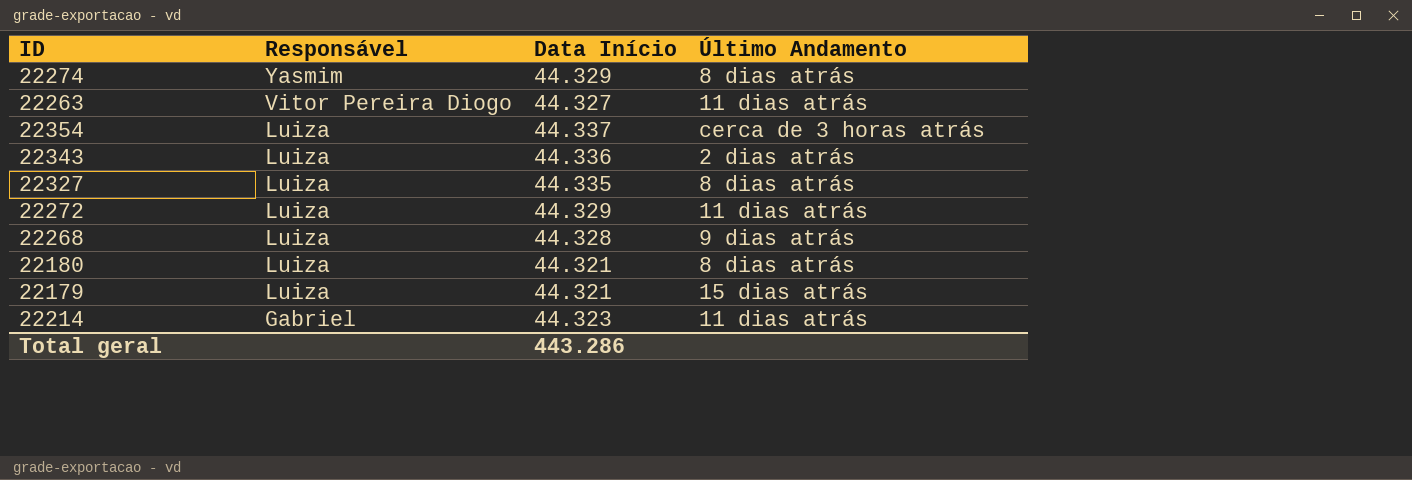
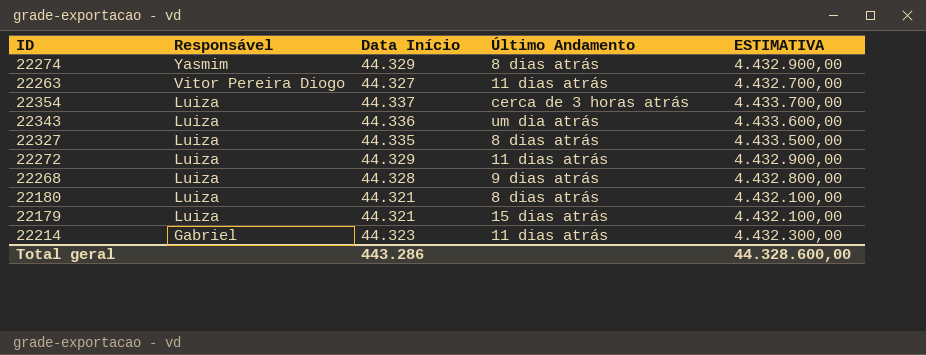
column ESTIMATIVA | formula: none -> [Data Início] * 100
22343 | Último Andamento: 2 dias atrás -> um dia atrás

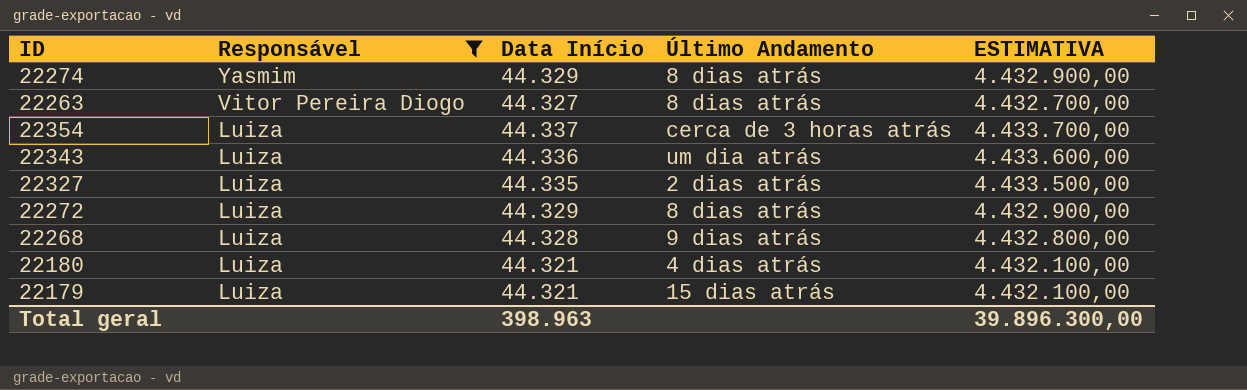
filter: none -> Responsável != Gabriel
22263 | Último Andamento: 11 dias atrás -> 8 dias atrás
22327 | Último Andamento: 8 dias atrás -> 2 dias atrás
22272 | Último Andamento: 11 dias atrás -> 8 dias atrás
22180 | Último Andamento: 8 dias atrás -> 4 dias atrás
Total geral | Data Início: 443.286 -> 398.963
Total geral | ESTIMATIVA: 44.328.600,00 -> 39.896.300,00

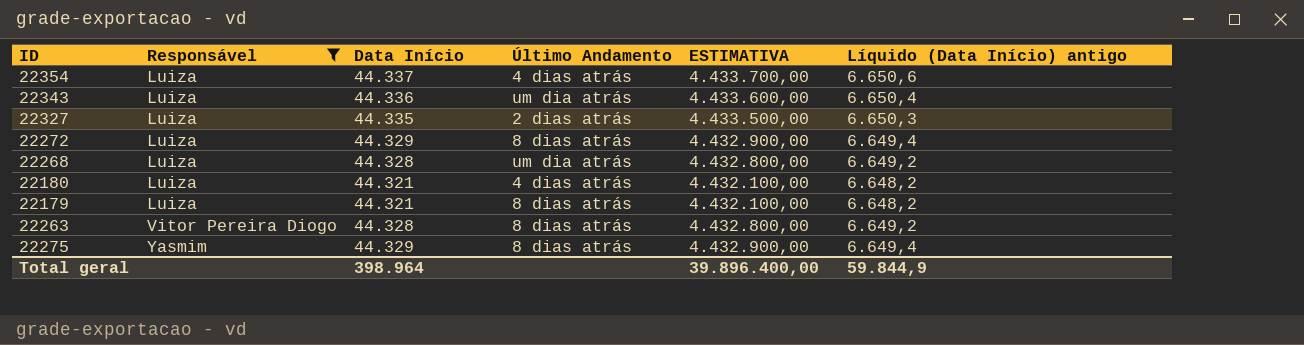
row order: Responsável descending -> Responsável ascending
column Líquido (Data Início) antigo | formula: none -> [Data Início] * 0,15
row 22274: Yasmim | 44.329 | 8 dias atrás | 4.432.900,00 -> none
22354 | Último Andamento: cerca de 3 horas atrás -> 4 dias atrás
22268 | Último Andamento: 9 dias atrás -> um dia atrás
22179 | Último Andamento: 15 dias atrás -> 8 dias atrás
22263 | Data Início: 44.327 -> 44.328
22263 | ESTIMATIVA: 4.432.700,00 -> 4.432.800,00
row 22275: none -> Yasmim | 44.329 | 8 dias atrás | 4.432.900,00 | 6.649,4
Total geral | Data Início: 398.963 -> 398.964
Total geral | ESTIMATIVA: 39.896.300,00 -> 39.896.400,00

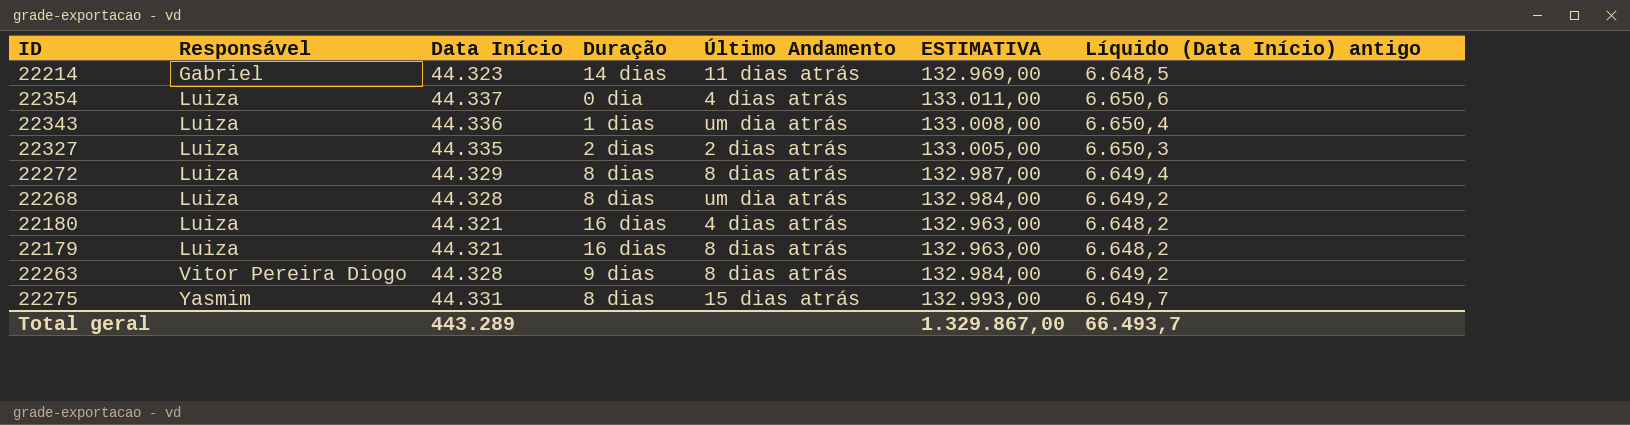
filter: Responsável != Gabriel -> none
column Duração | position: none -> 4
column ESTIMATIVA | formula: [Data Início] * 100 -> [Data Início] * 3
22275 | Data Início: 44.329 -> 44.331
22275 | Último Andamento: 8 dias atrás -> 15 dias atrás
22275 | Líquido (Data Início) antigo: 6.649,4 -> 6.649,7
Total geral | Data Início: 398.964 -> 443.289
Total geral | ESTIMATIVA: 39.896.400,00 -> 1.329.867,00
Total geral | Líquido (Data Início) antigo: 59.844,9 -> 66.493,7

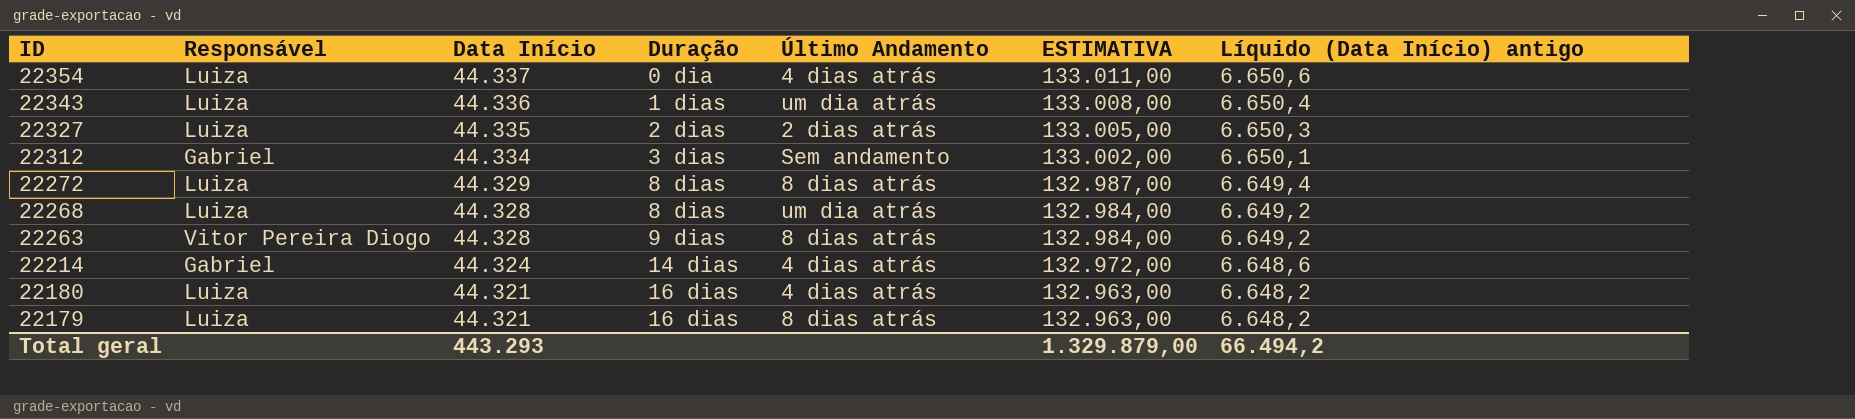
row order: Responsável ascending -> ID descending
row 22275: Yasmim | 44.331 | 8 dias | 15 dias atrás | 132.993,00 | 6.649,7 -> none
row 22312: none -> Gabriel | 44.334 | 3 dias | Sem andamento | 133.002,00 | 6.650,1
22214 | Data Início: 44.323 -> 44.324
22214 | Último Andamento: 11 dias atrás -> 4 dias atrás
22214 | ESTIMATIVA: 132.969,00 -> 132.972,00
22214 | Líquido (Data Início) antigo: 6.648,5 -> 6.648,6
Total geral | Data Início: 443.289 -> 443.293
Total geral | ESTIMATIVA: 1.329.867,00 -> 1.329.879,00
Total geral | Líquido (Data Início) antigo: 66.493,7 -> 66.494,2

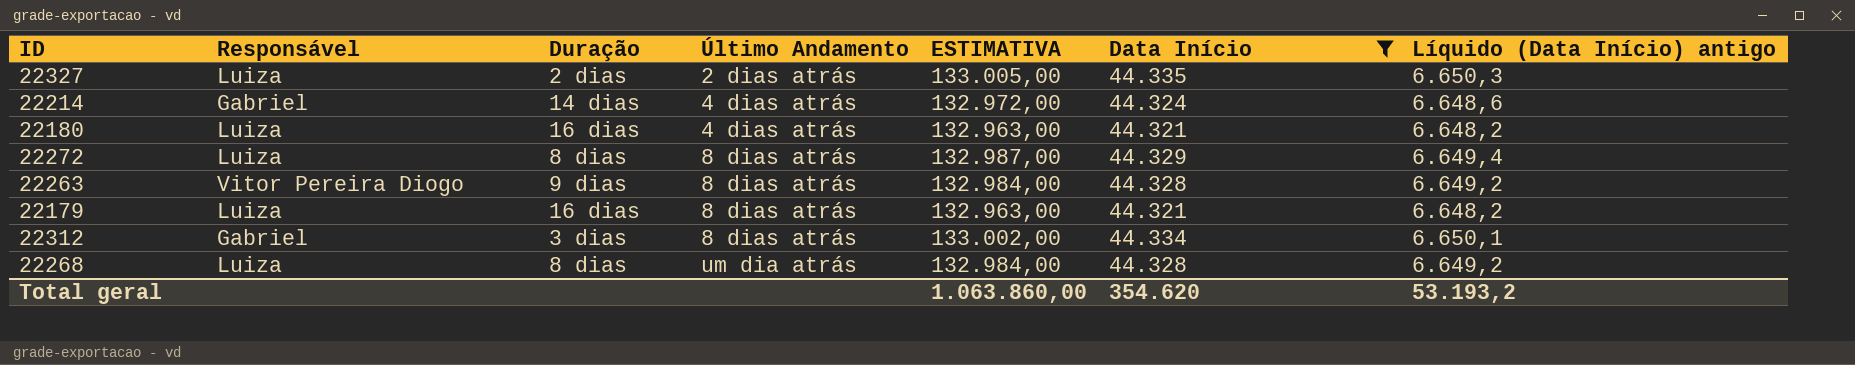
filter: none -> Data Início <= 44.335
row order: ID descending -> Último Andamento ascending
column Data Início | position: 3 -> 6
22312 | Último Andamento: Sem andamento -> 8 dias atrás
Total geral | ESTIMATIVA: 1.329.879,00 -> 1.063.860,00
Total geral | Data Início: 443.293 -> 354.620
Total geral | Líquido (Data Início) antigo: 66.494,2 -> 53.193,2

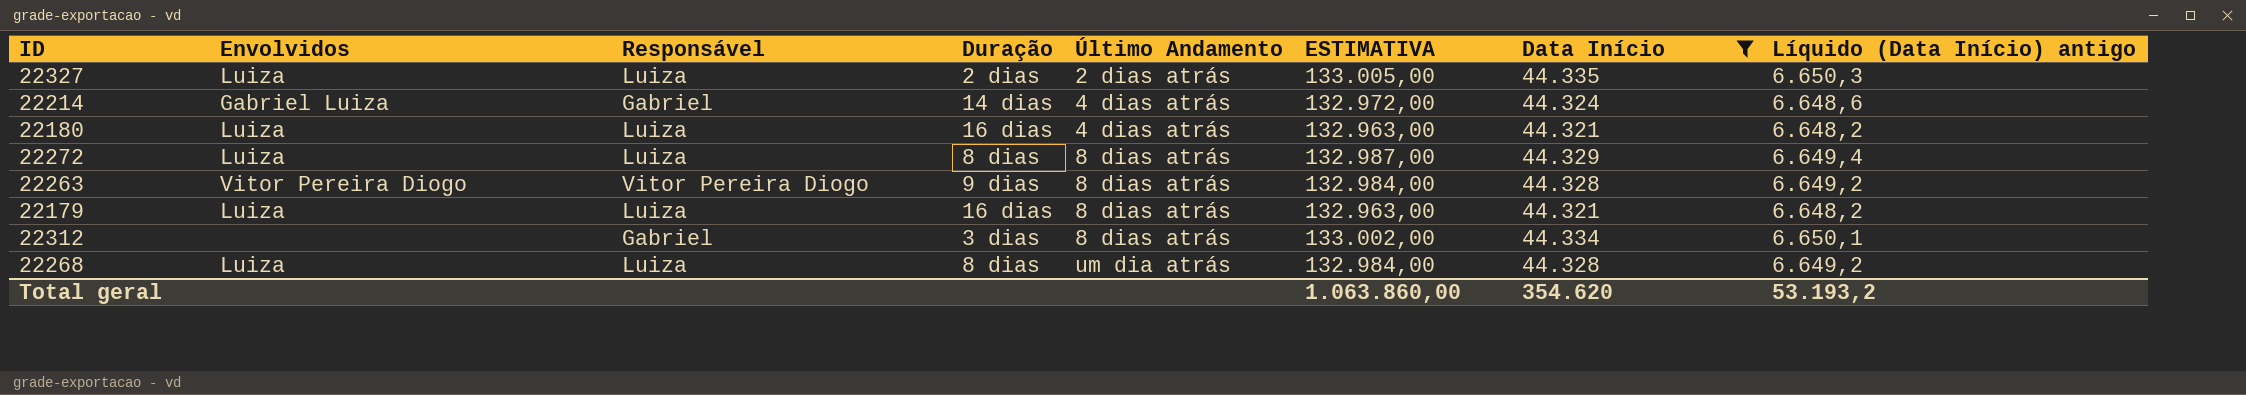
column Envolvidos | position: none -> 2

